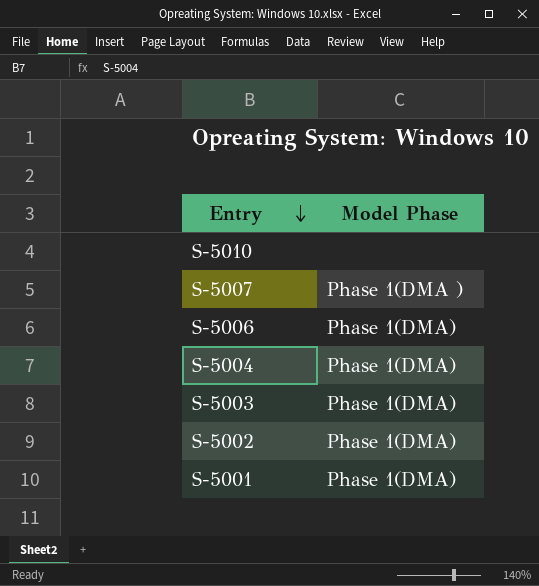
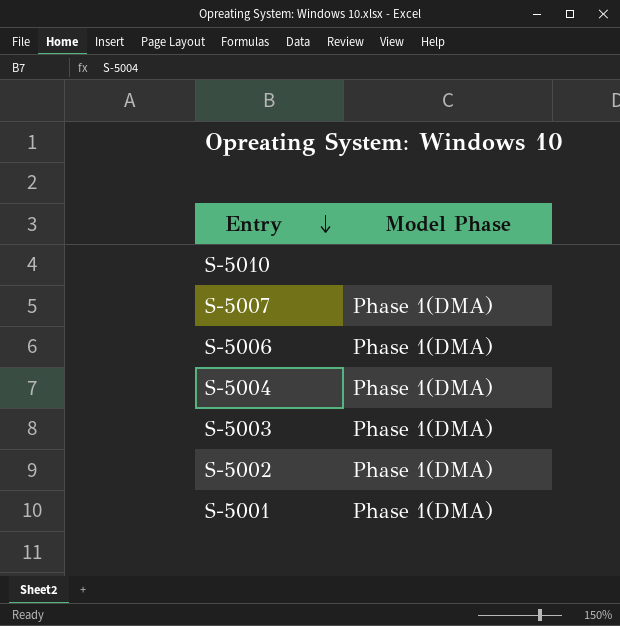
S-5007 | Model Phase: Phase 1(DMA ) -> Phase 1(DMA)

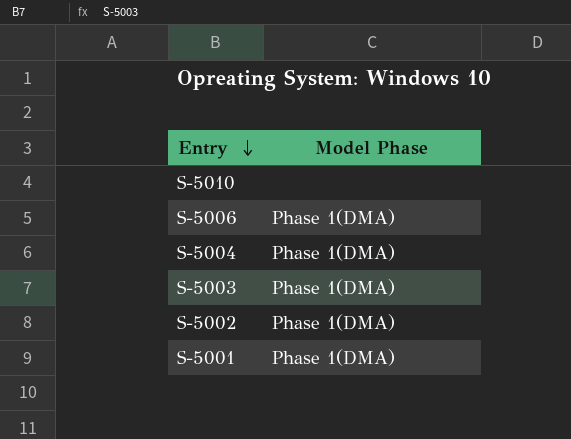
row S-5007: Phase 1(DMA) -> none

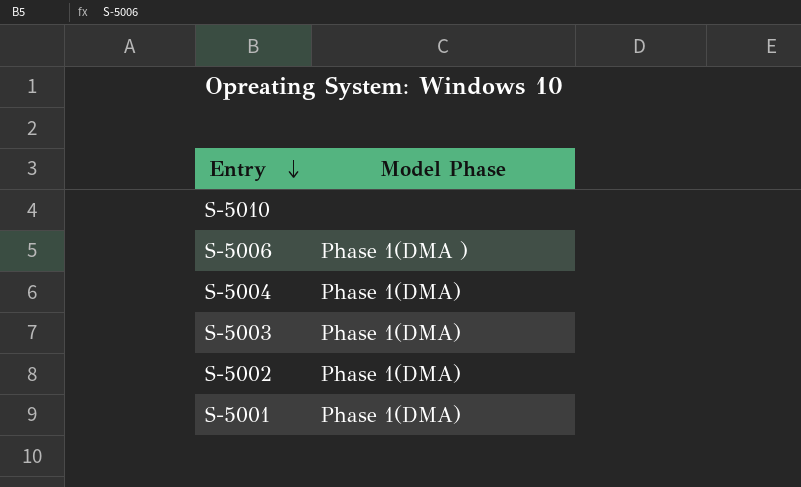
S-5006 | Model Phase: Phase 1(DMA) -> Phase 1(DMA )

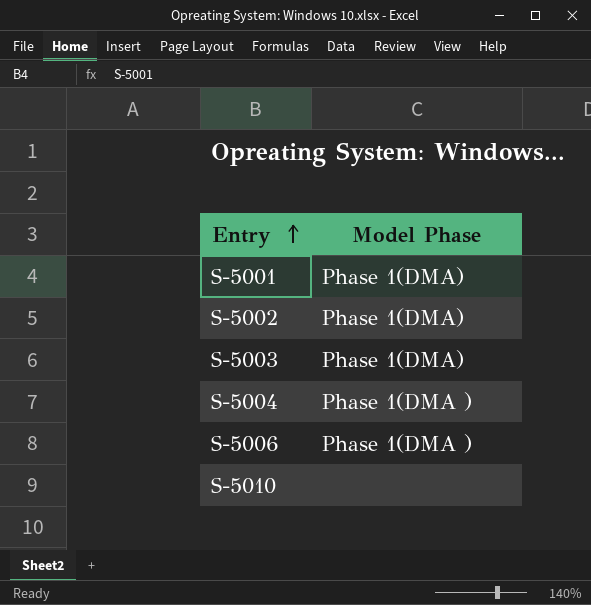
row order: Entry descending -> Entry ascending
S-5004 | Model Phase: Phase 1(DMA) -> Phase 1(DMA )

